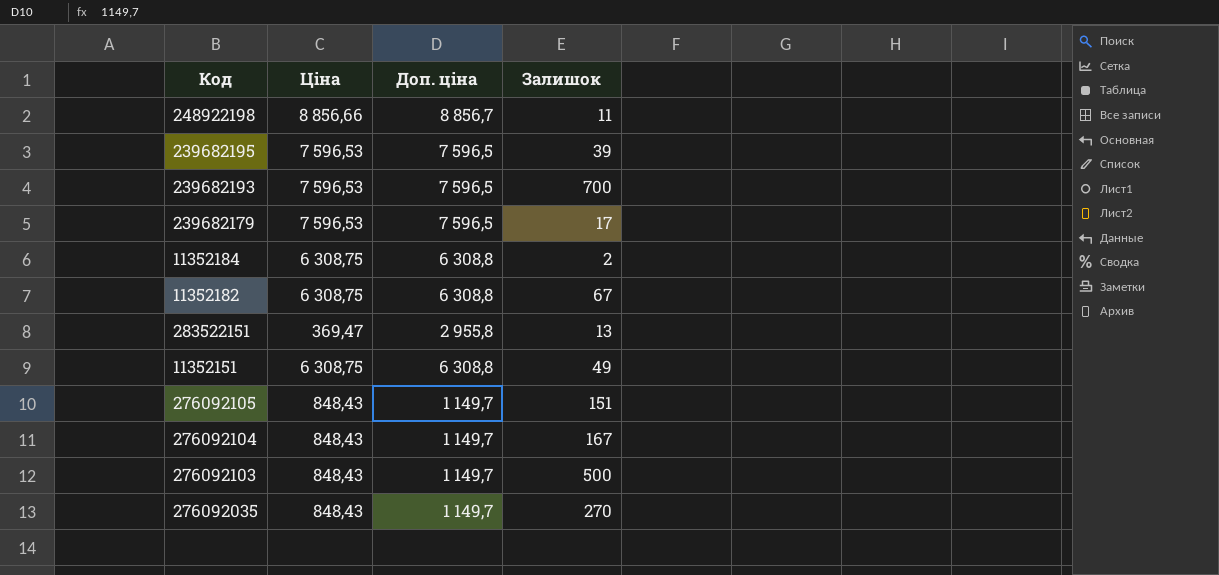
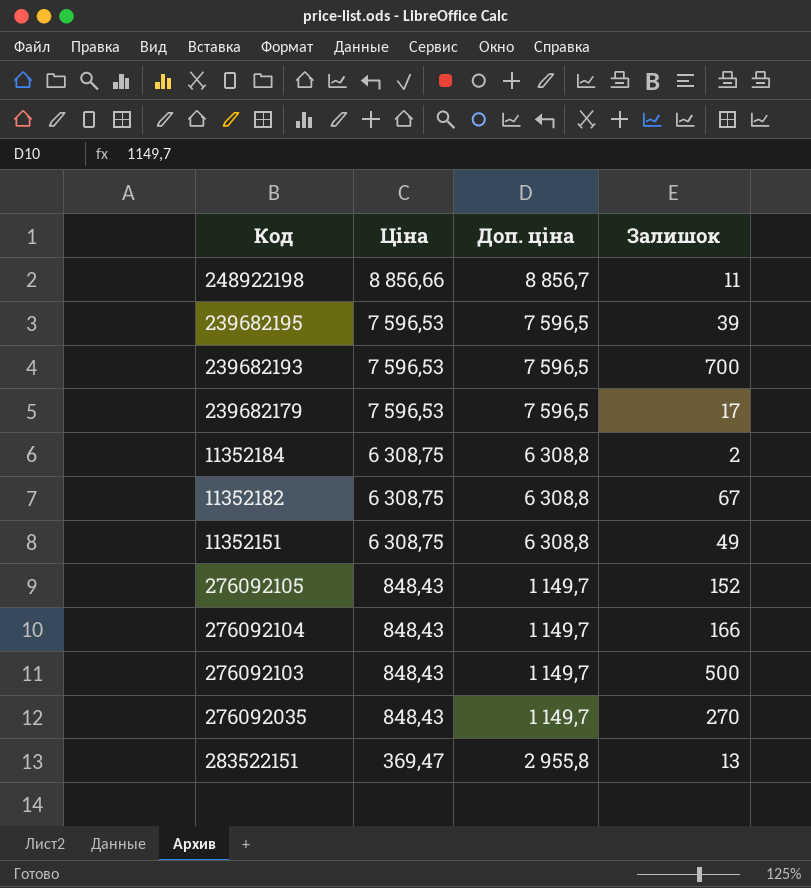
row order: none -> Ціна descending
276092105 | Залишок: 151 -> 152
276092104 | Залишок: 167 -> 166

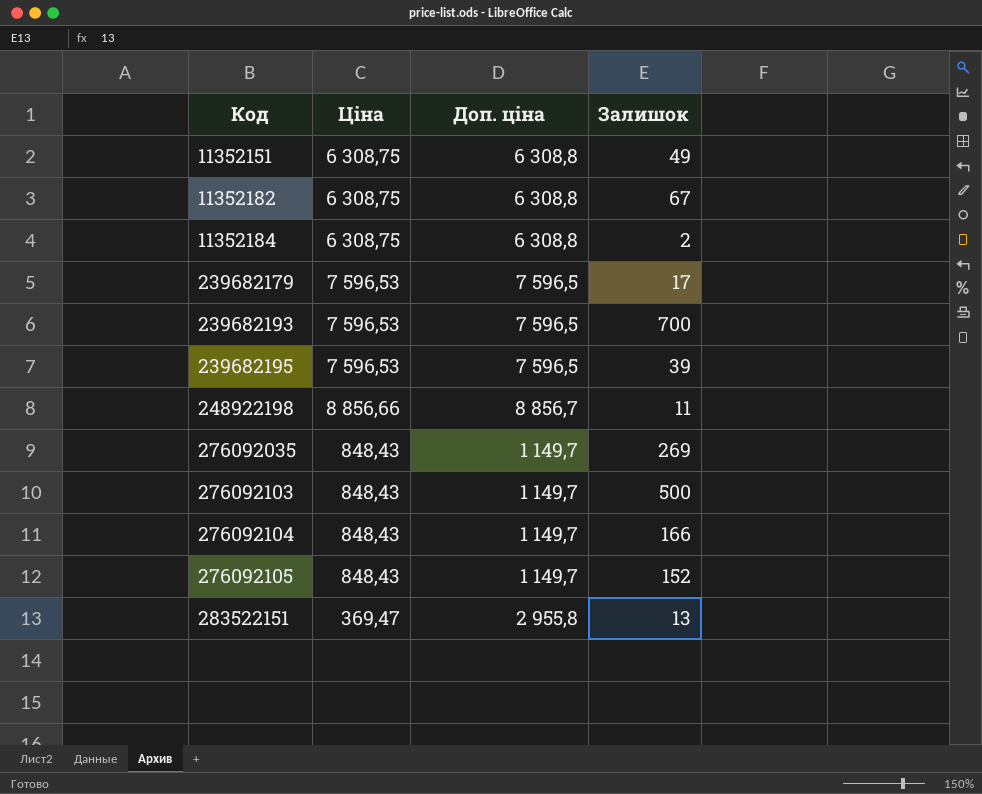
row order: Ціна descending -> Код ascending
276092035 | Залишок: 270 -> 269

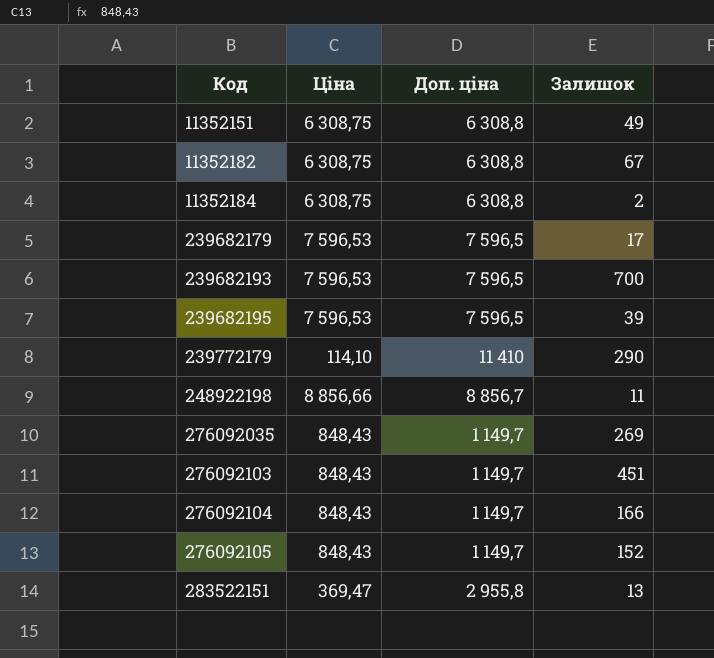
row 239772179: none -> 114,10 | 11 410 | 290
276092103 | Залишок: 500 -> 451

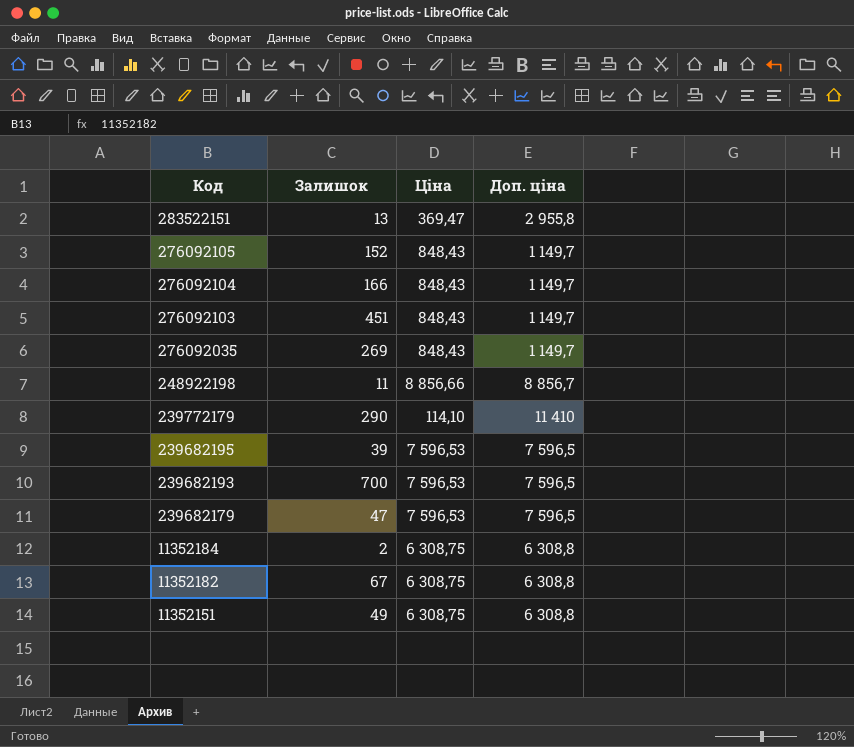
row order: Код ascending -> Код descending
column Залишок | position: 4 -> 2
239682179 | Залишок: 17 -> 47

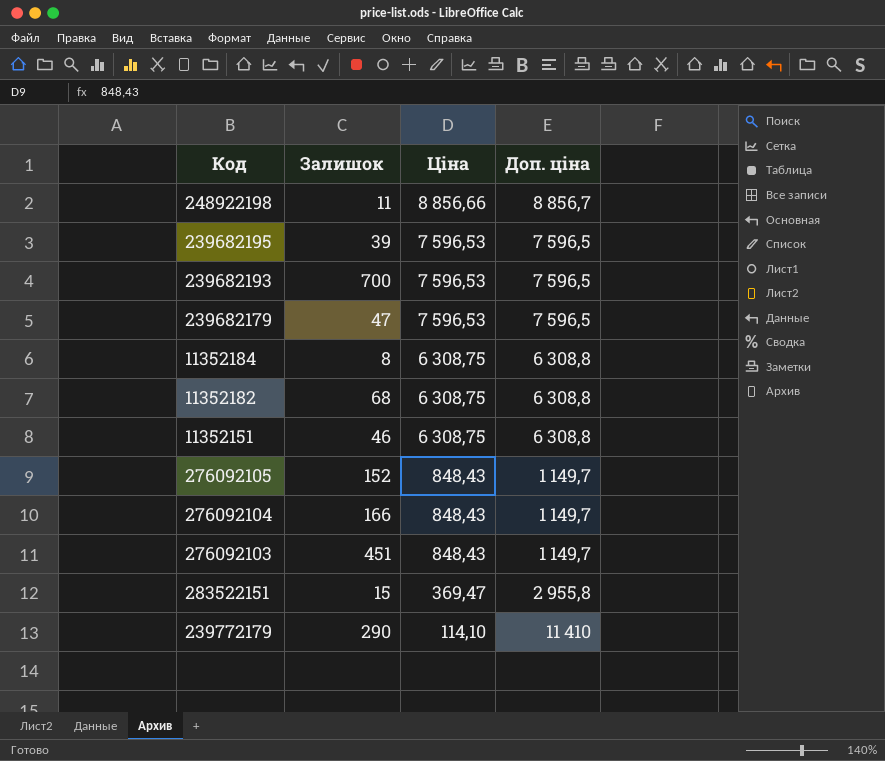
row order: Код descending -> Ціна descending
row 276092035: 269 | 848,43 | 1 149,7 -> none
11352184 | Залишок: 2 -> 8
11352182 | Залишок: 67 -> 68
11352151 | Залишок: 49 -> 46
283522151 | Залишок: 13 -> 15

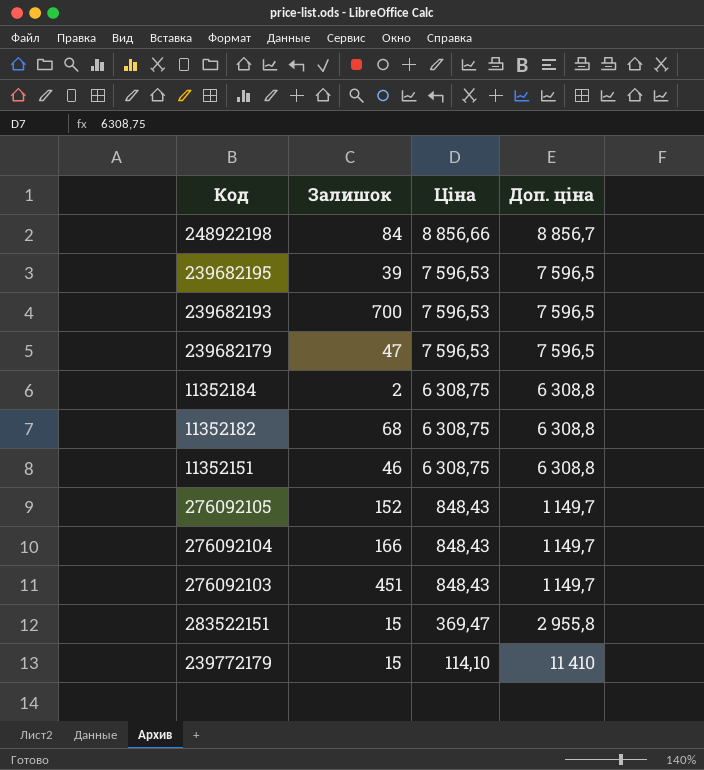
248922198 | Залишок: 11 -> 84
11352184 | Залишок: 8 -> 2
239772179 | Залишок: 290 -> 15

